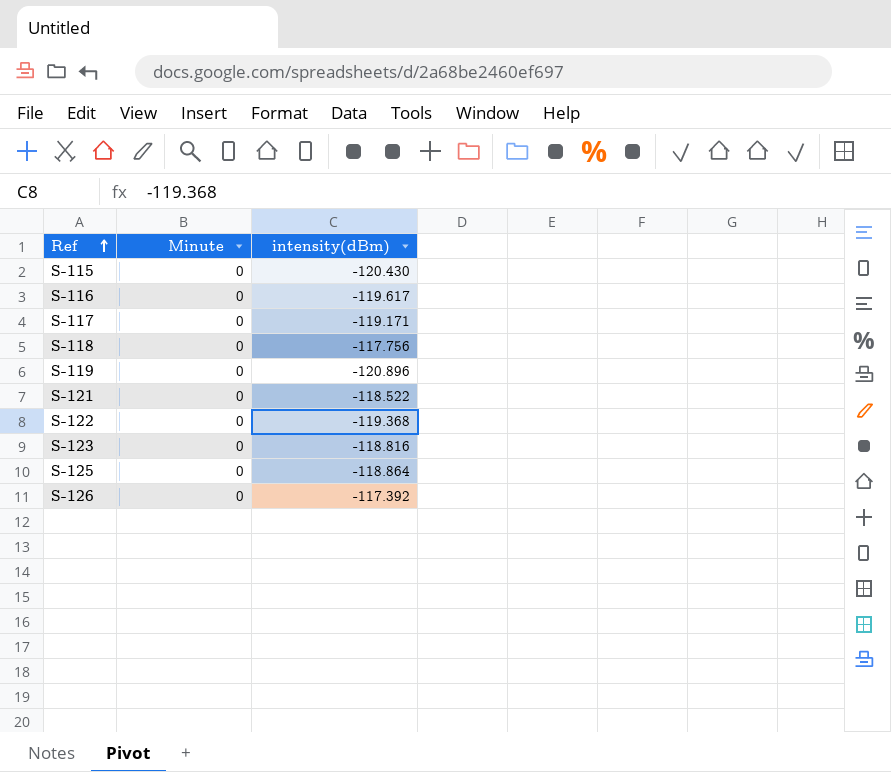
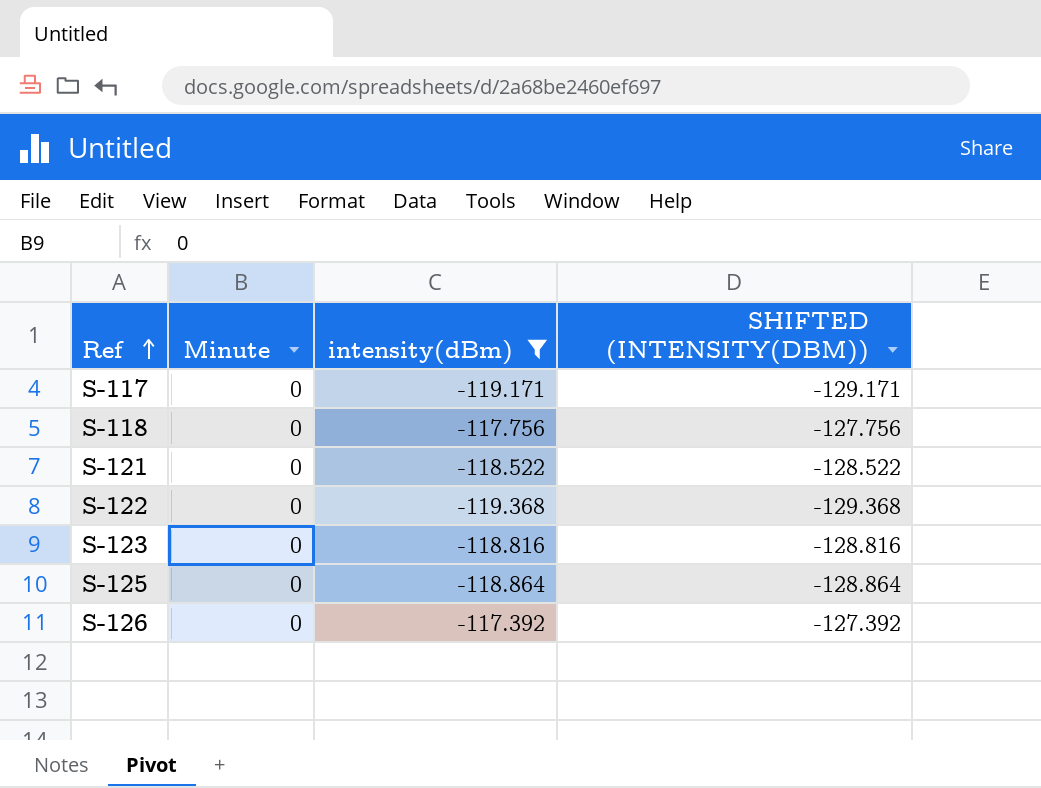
filter: none -> intensity(dBm) >= -119.368
column SHIFTED (INTENSITY(DBM)) | formula: none -> [intensity(dBm)] - 10

